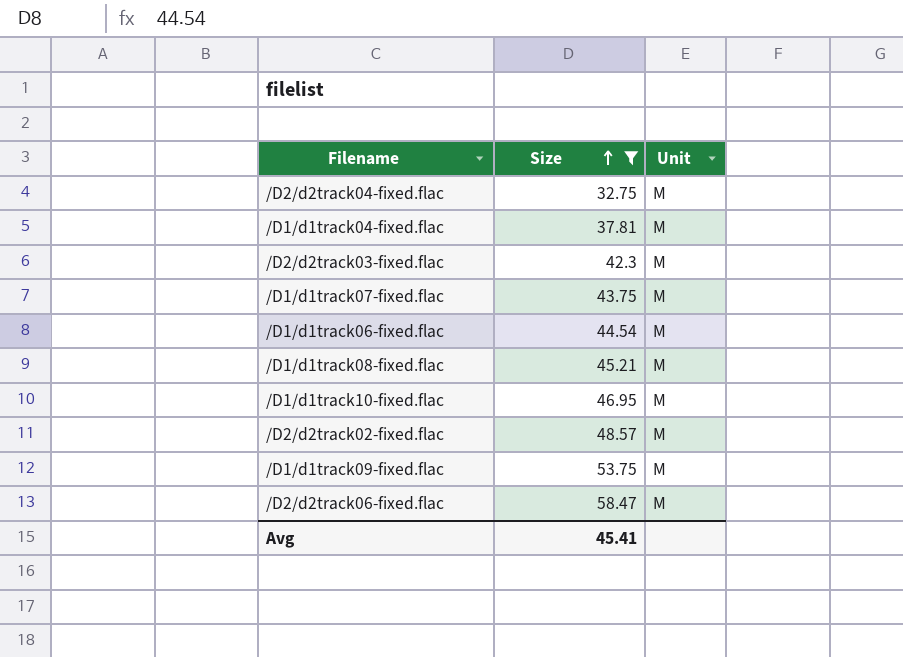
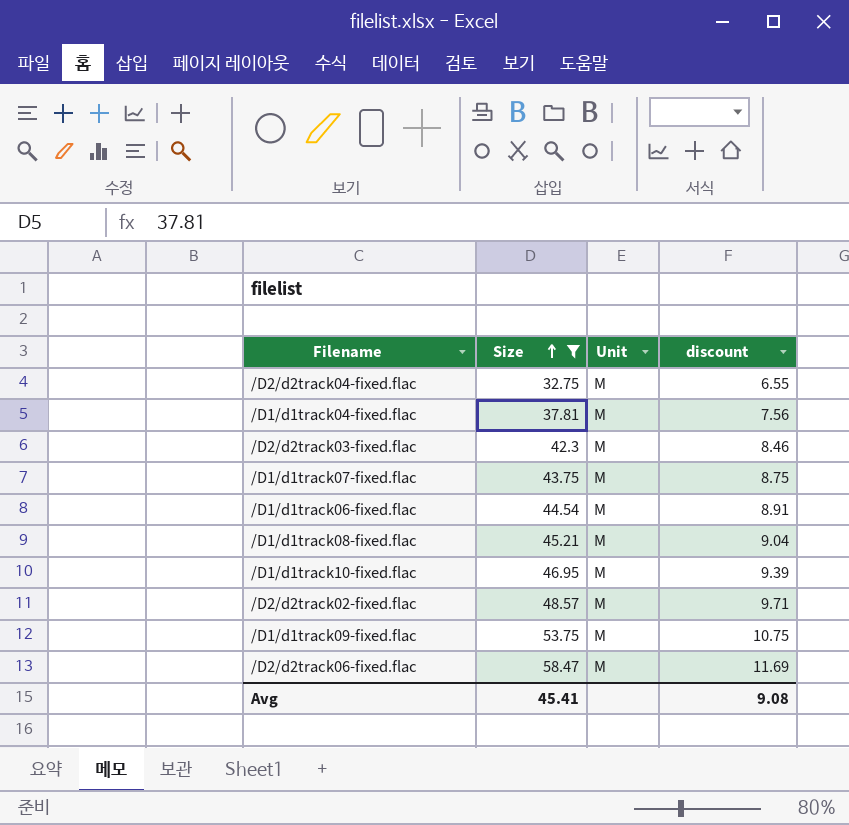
column discount | formula: none -> [Size] * 0.2

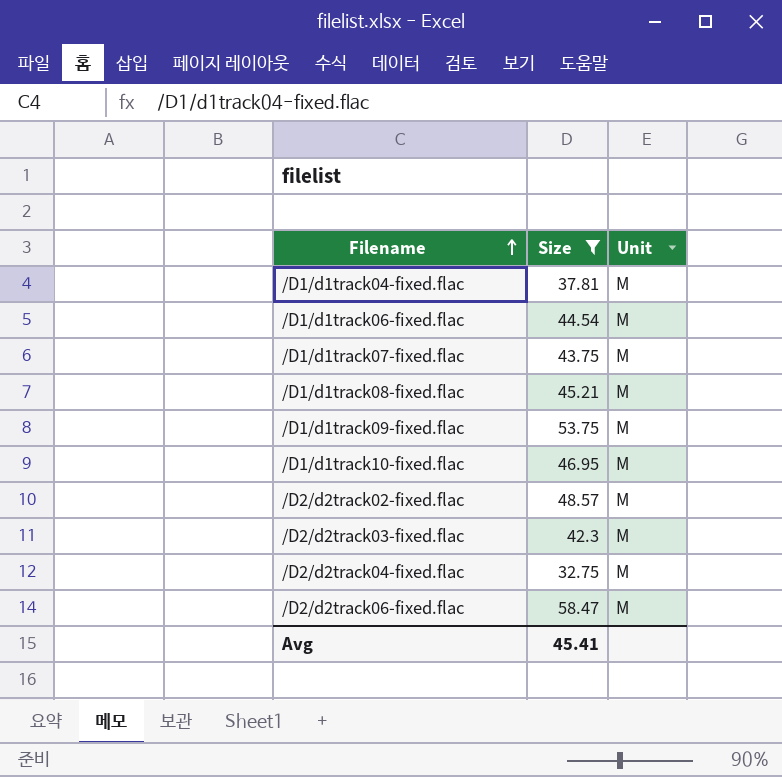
row order: Size ascending -> Filename ascending
column discount | formula: [Size] * 0.2 -> none

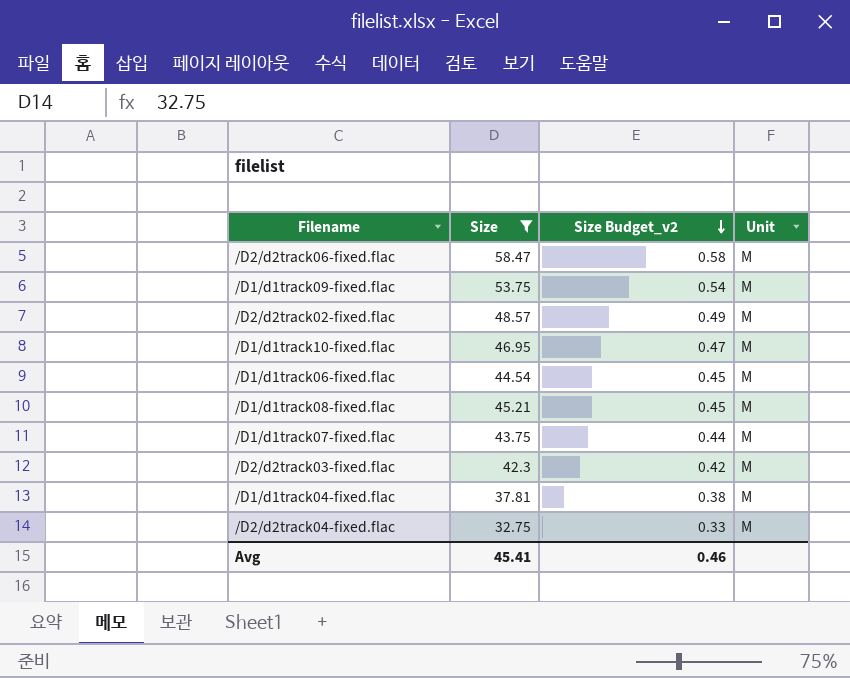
row order: Filename ascending -> Size Budget_v2 descending
column Size Budget_v2 | formula: none -> [Size] * 0.01

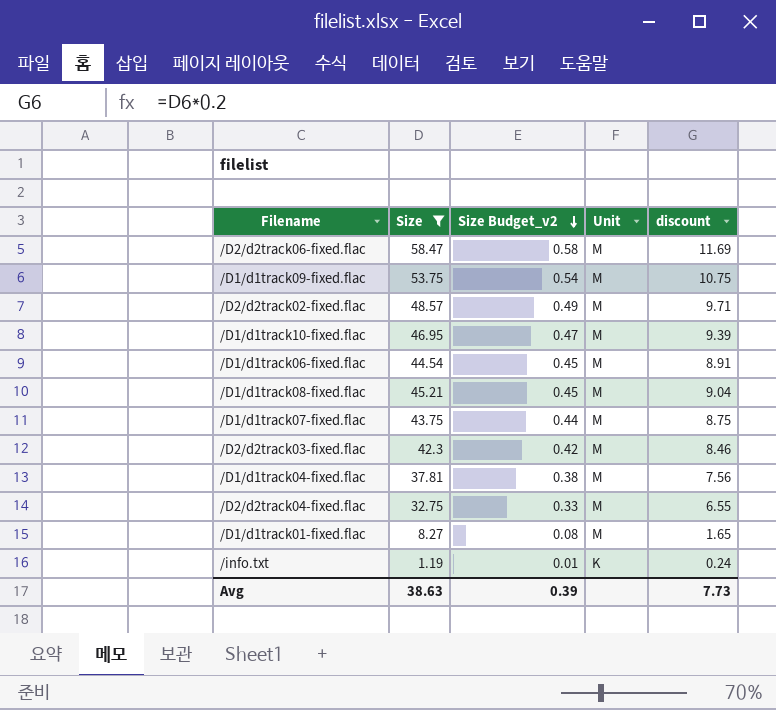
column discount | formula: none -> [Size] * 0.2
row /D1/d1track01-fixed.flac: none -> 8.27 | 0.08 | M | 1.65
row /info.txt: none -> 1.19 | 0.01 | K | 0.24
Avg | Size: 45.41 -> 38.63
Avg | Size Budget_v2: 0.46 -> 0.39

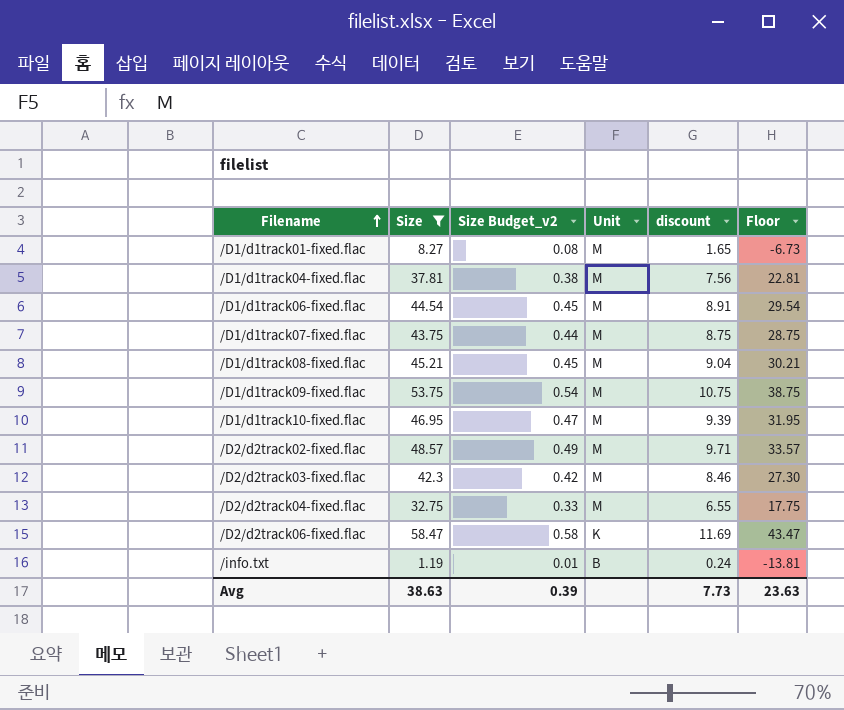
row order: Size Budget_v2 descending -> Filename ascending
column Floor | formula: none -> [Size] - 15
/D2/d2track06-fixed.flac | Unit: M -> K
/info.txt | Unit: K -> B

